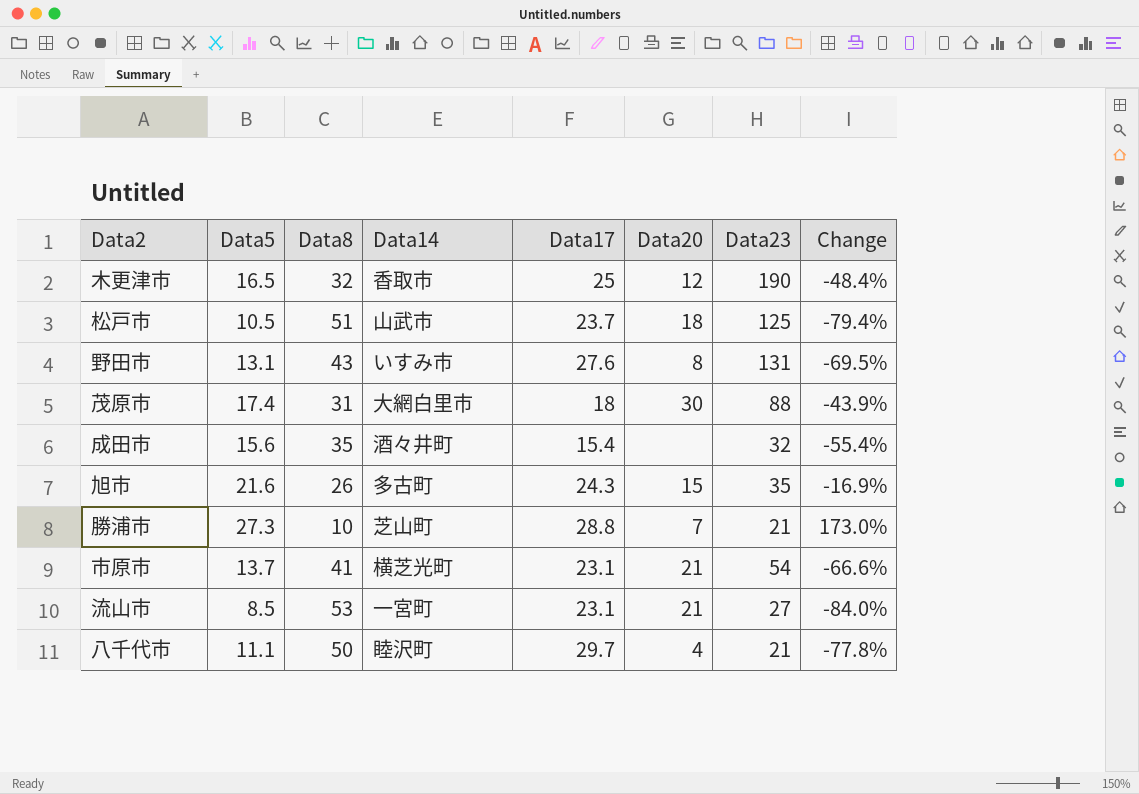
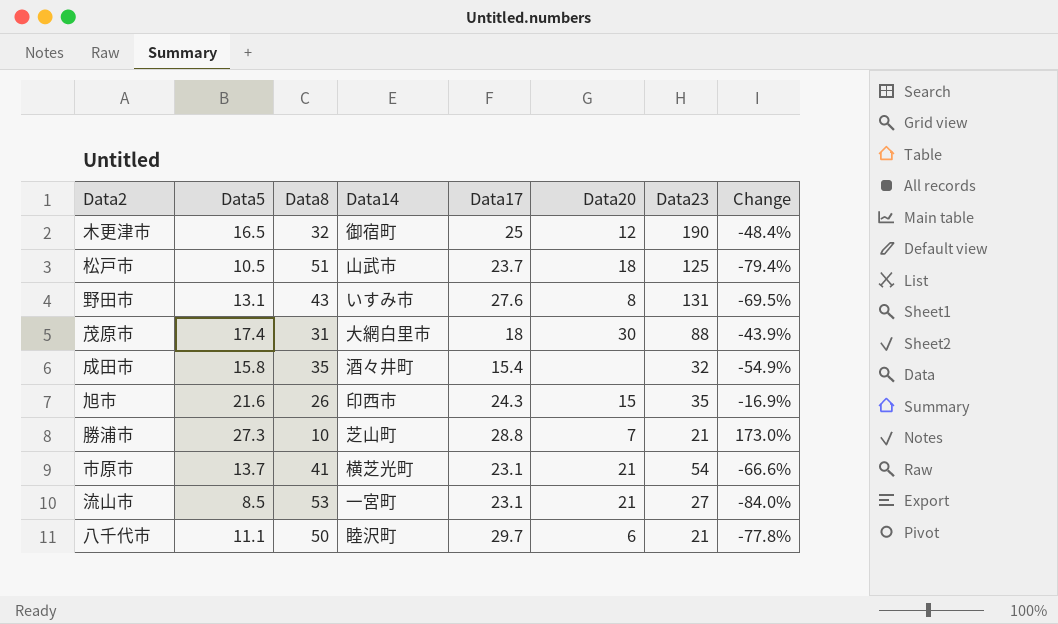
木更津市 | Data14: 香取市 -> 御宿町
成田市 | Data5: 15.6 -> 15.8
成田市 | Change: -55.4% -> -54.9%
旭市 | Data14: 多古町 -> 印西市
八千代市 | Data20: 4 -> 6

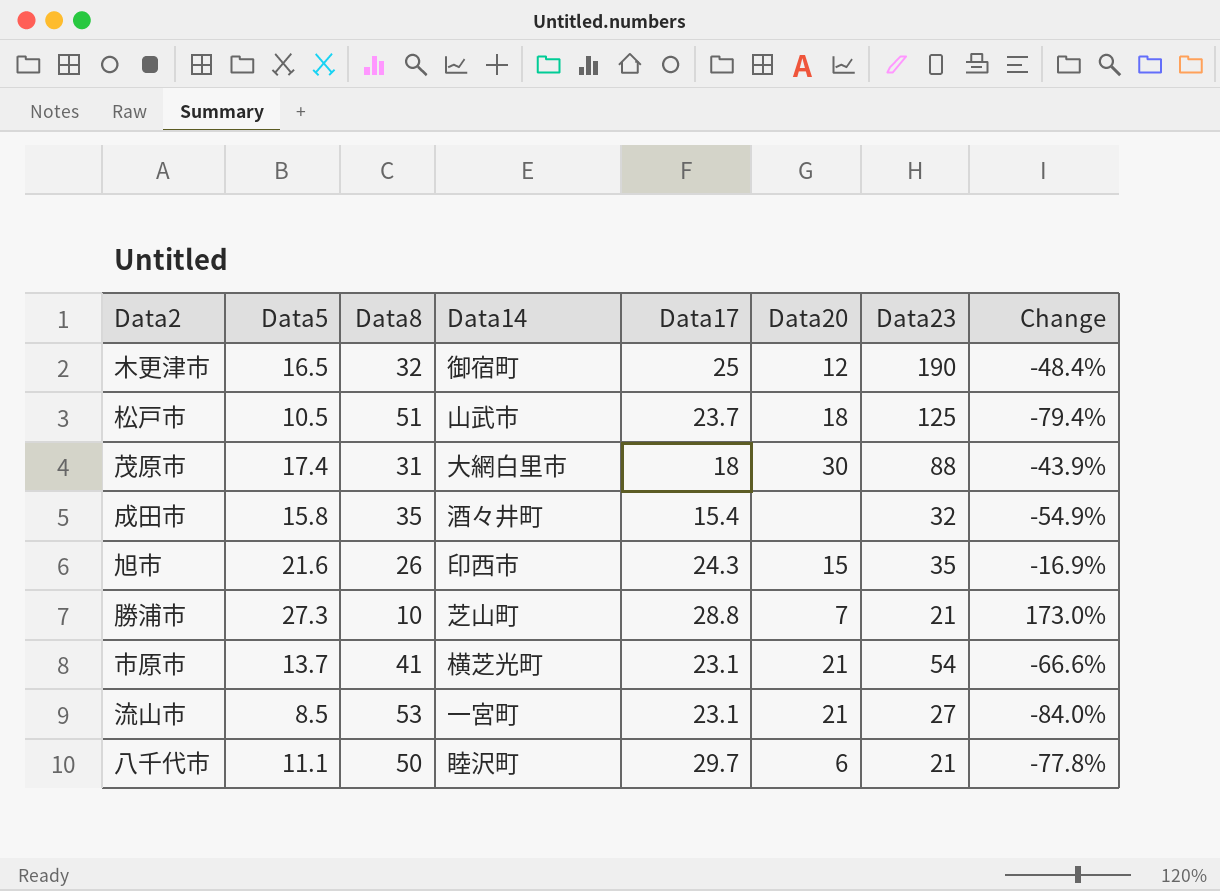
row 野田市: 13.1 | 43 | いすみ市 | 27.6 | 8 | 131 | -69.5% -> none

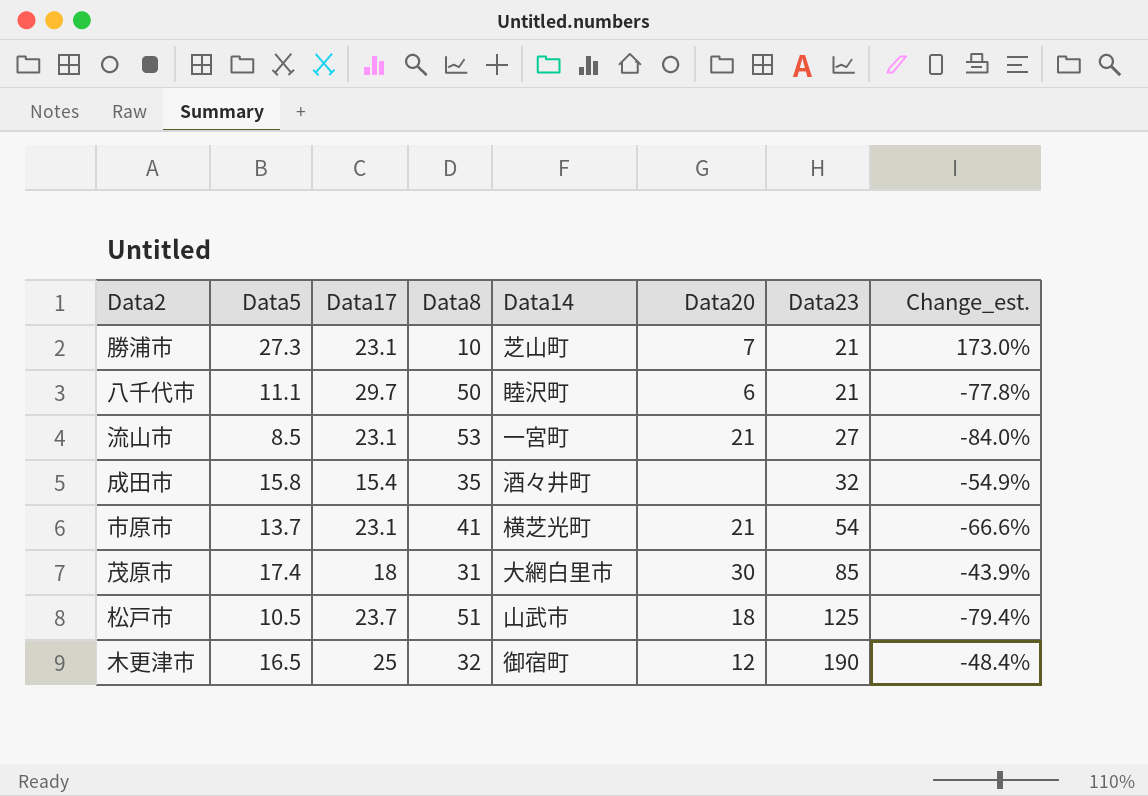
row order: none -> Data23 ascending
column Data17 | position: 5 -> 3
column name: Change -> Change_est.
row 旭市: 21.6 | 26 | 印西市 | 24.3 | 15 | 35 | -16.9% -> none
勝浦市 | Data17: 28.8 -> 23.1
茂原市 | Data23: 88 -> 85

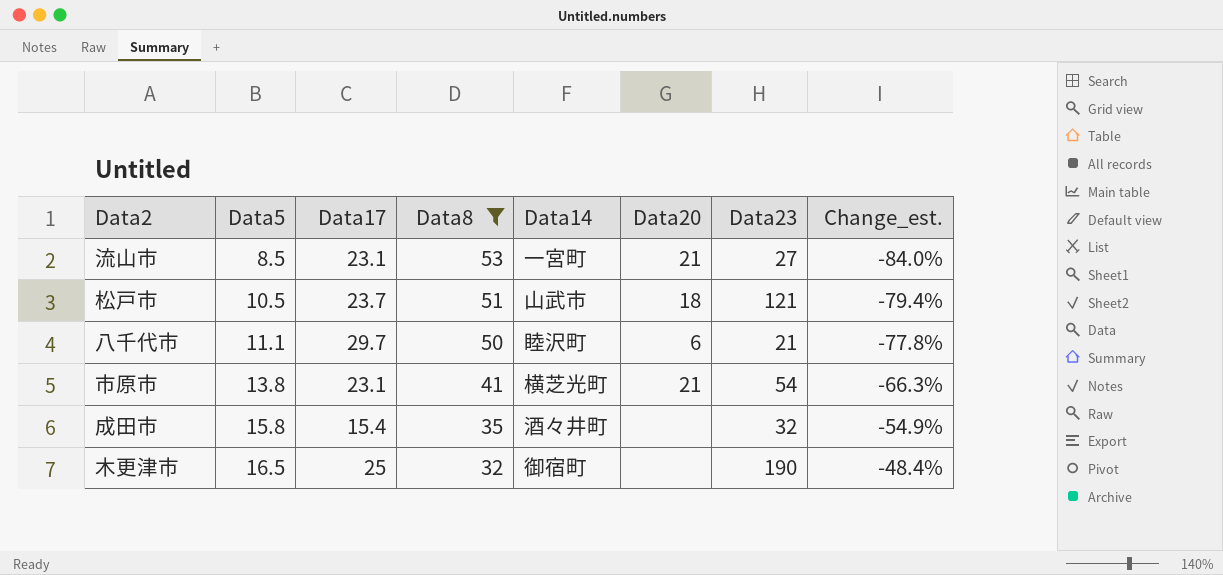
filter: none -> Data8 >= 32
row order: Data23 ascending -> Data5 ascending
松戸市 | Data23: 125 -> 121
市原市 | Data5: 13.7 -> 13.8
市原市 | Change_est.: -66.6% -> -66.3%
木更津市 | Data20: 12 -> none

